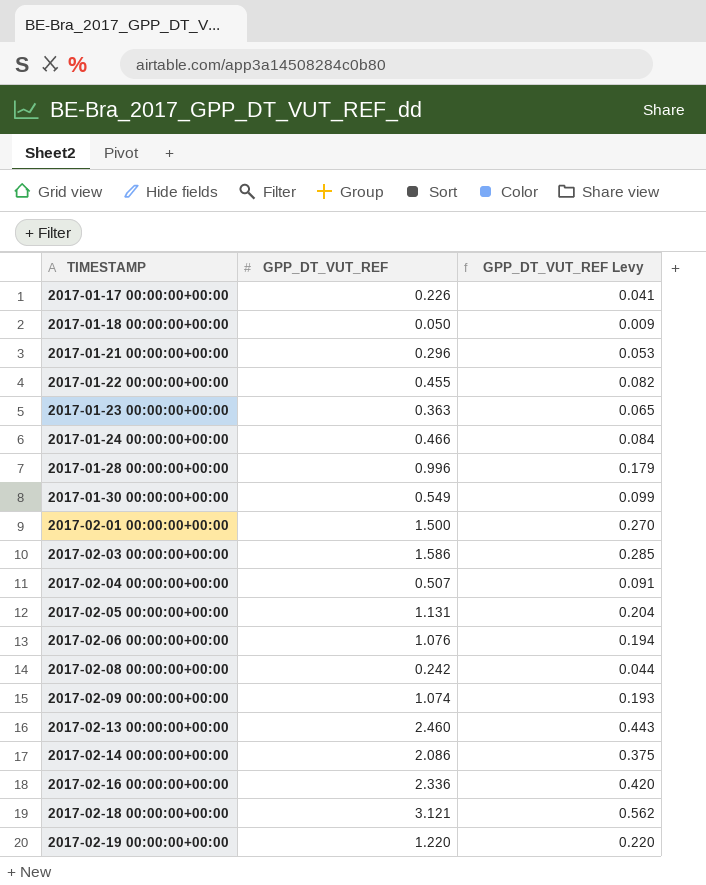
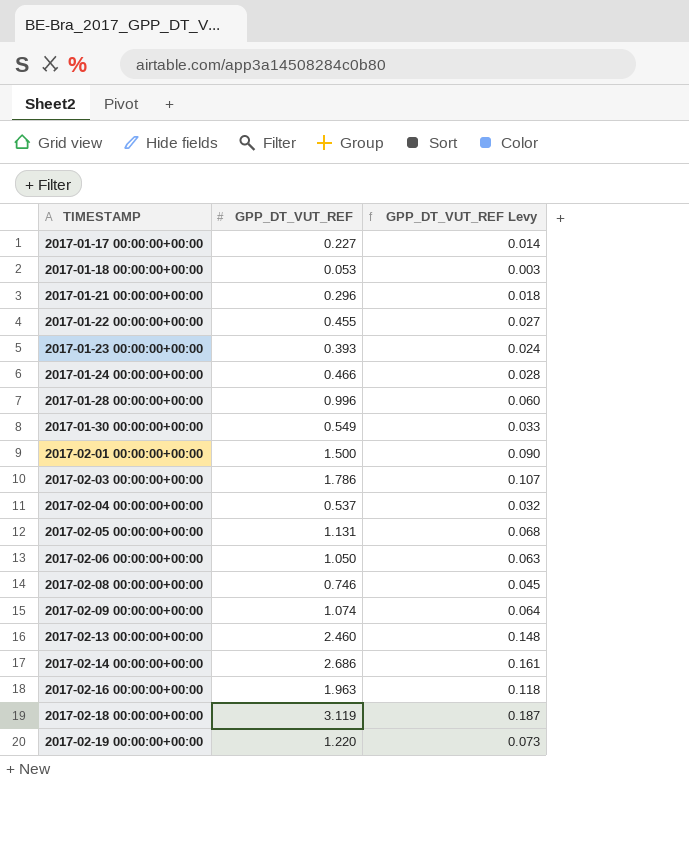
column GPP_DT_VUT_REF Levy | formula: [GPP_DT_VUT_REF] * 0.18 -> [GPP_DT_VUT_REF] * 0.06
2017-01-17 00:00:00+00:00 | GPP_DT_VUT_REF: 0.226 -> 0.227
2017-01-18 00:00:00+00:00 | GPP_DT_VUT_REF: 0.050 -> 0.053
2017-01-23 00:00:00+00:00 | GPP_DT_VUT_REF: 0.363 -> 0.393
2017-02-03 00:00:00+00:00 | GPP_DT_VUT_REF: 1.586 -> 1.786
2017-02-04 00:00:00+00:00 | GPP_DT_VUT_REF: 0.507 -> 0.537
2017-02-06 00:00:00+00:00 | GPP_DT_VUT_REF: 1.076 -> 1.050
2017-02-08 00:00:00+00:00 | GPP_DT_VUT_REF: 0.242 -> 0.746
2017-02-14 00:00:00+00:00 | GPP_DT_VUT_REF: 2.086 -> 2.686
2017-02-16 00:00:00+00:00 | GPP_DT_VUT_REF: 2.336 -> 1.963
2017-02-18 00:00:00+00:00 | GPP_DT_VUT_REF: 3.121 -> 3.119

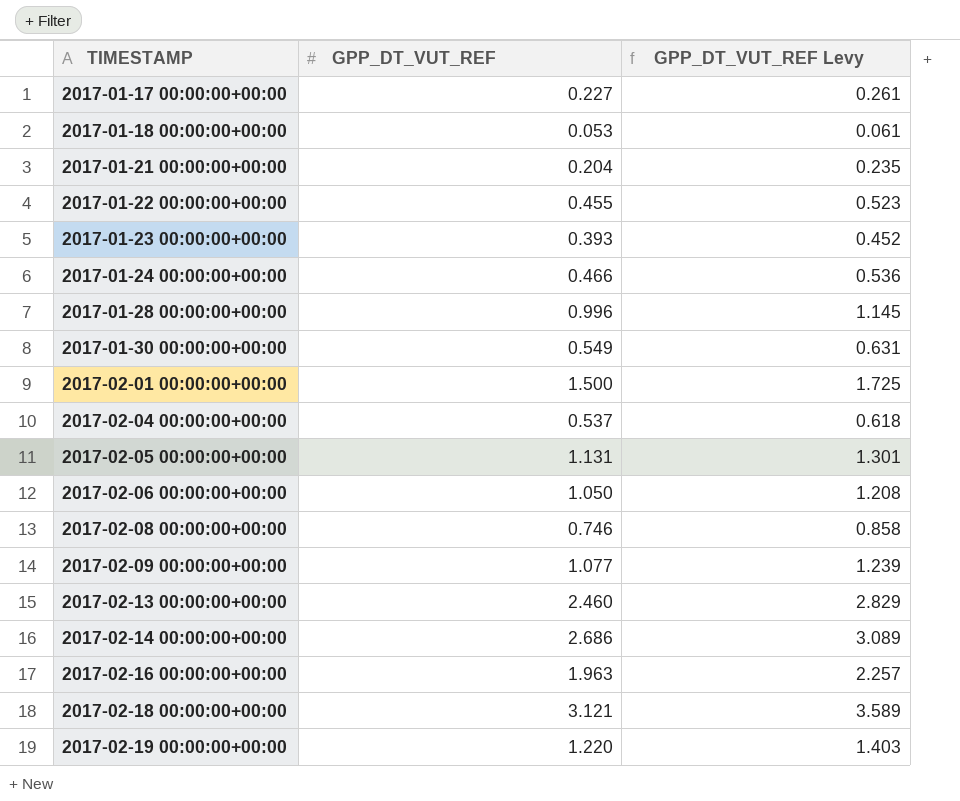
column GPP_DT_VUT_REF Levy | formula: [GPP_DT_VUT_REF] * 0.06 -> [GPP_DT_VUT_REF] * 1.15
row 2017-02-03 00:00:00+00:00: 1.786 | 0.107 -> none
2017-01-21 00:00:00+00:00 | GPP_DT_VUT_REF: 0.296 -> 0.204
2017-02-09 00:00:00+00:00 | GPP_DT_VUT_REF: 1.074 -> 1.077
2017-02-18 00:00:00+00:00 | GPP_DT_VUT_REF: 3.119 -> 3.121

